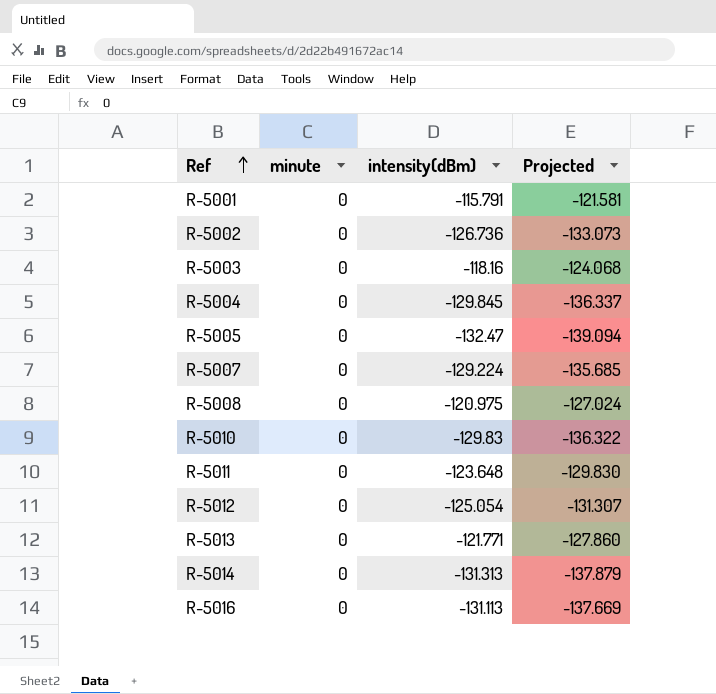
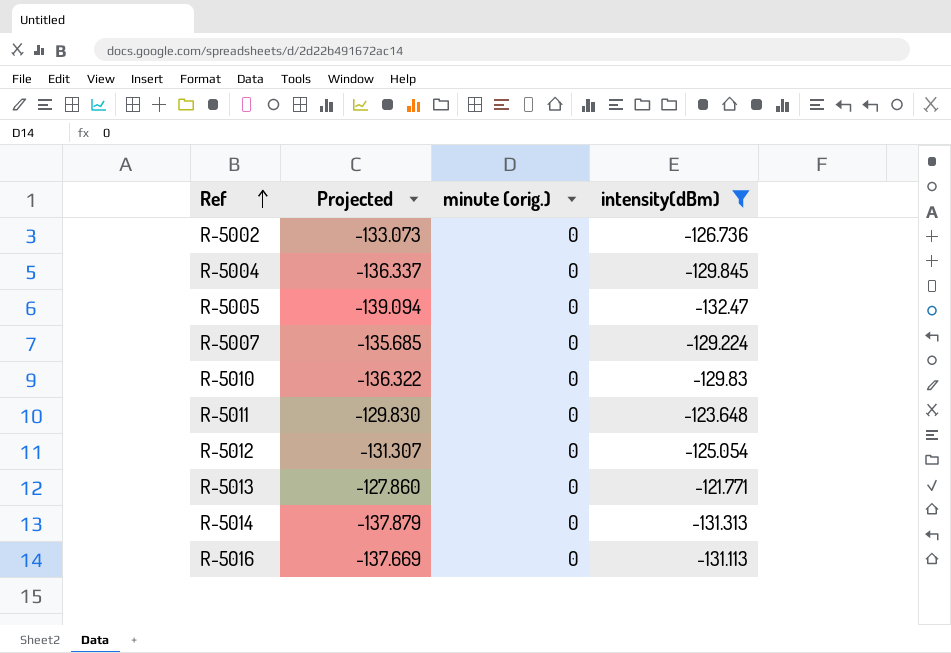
filter: none -> intensity(dBm) <= -121.771
column Projected | position: 4 -> 2
column name: minute -> minute (orig.)

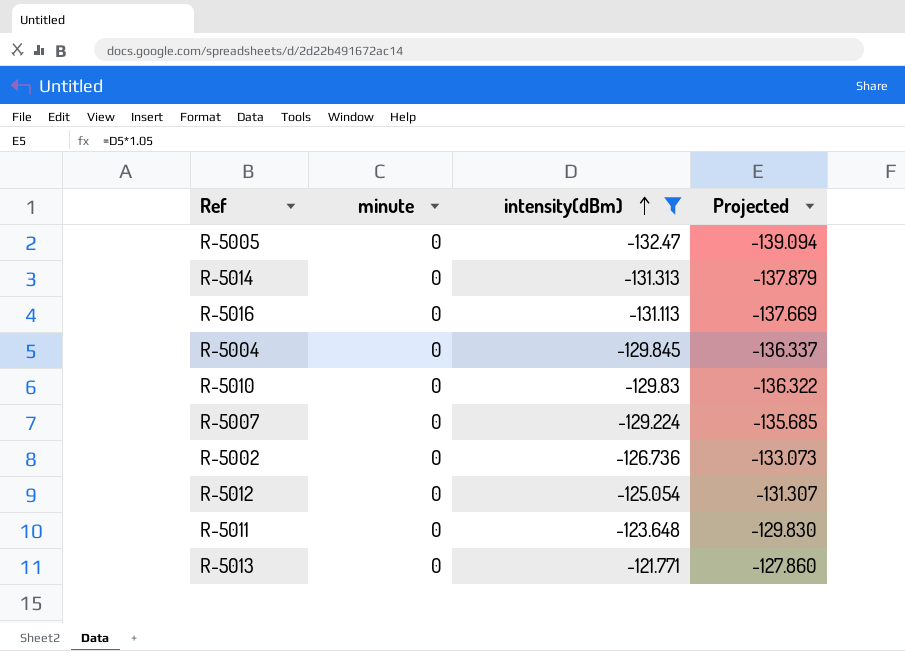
row order: Ref ascending -> intensity(dBm) ascending
column name: minute (orig.) -> minute
column Projected | position: 2 -> 4

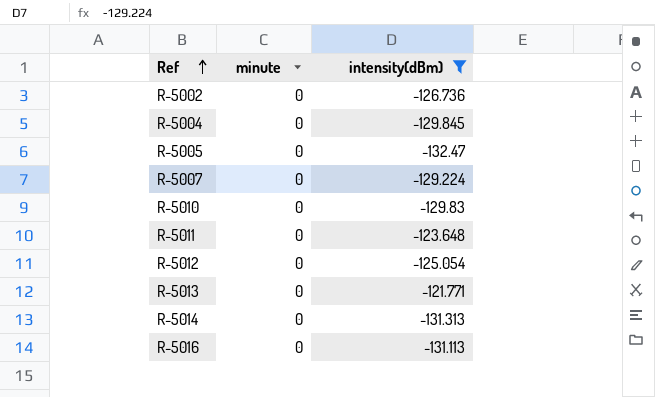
row order: intensity(dBm) ascending -> Ref ascending
column Projected | formula: [intensity(dBm)] * 1.05 -> none

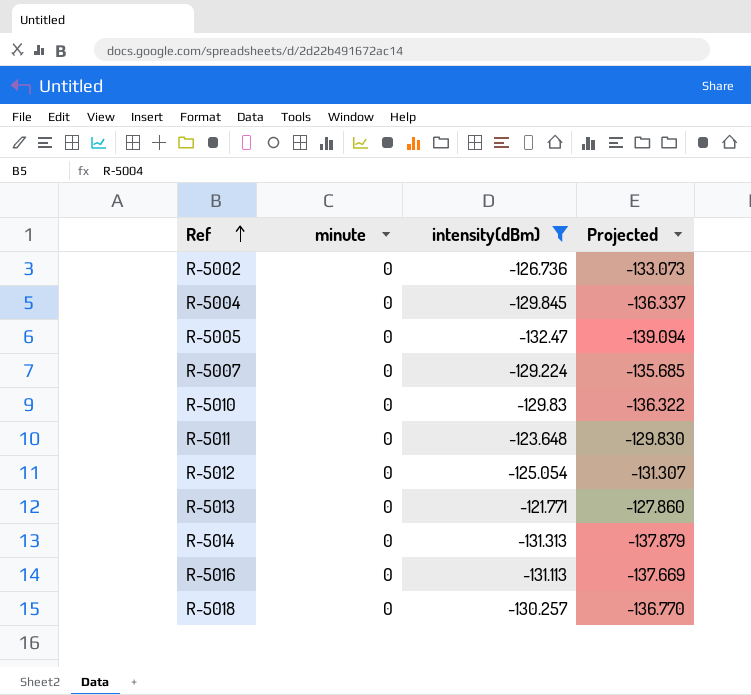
column Projected | formula: none -> [intensity(dBm)] * 1.05
row R-5018: none -> 0 | -130.257 | -136.770

